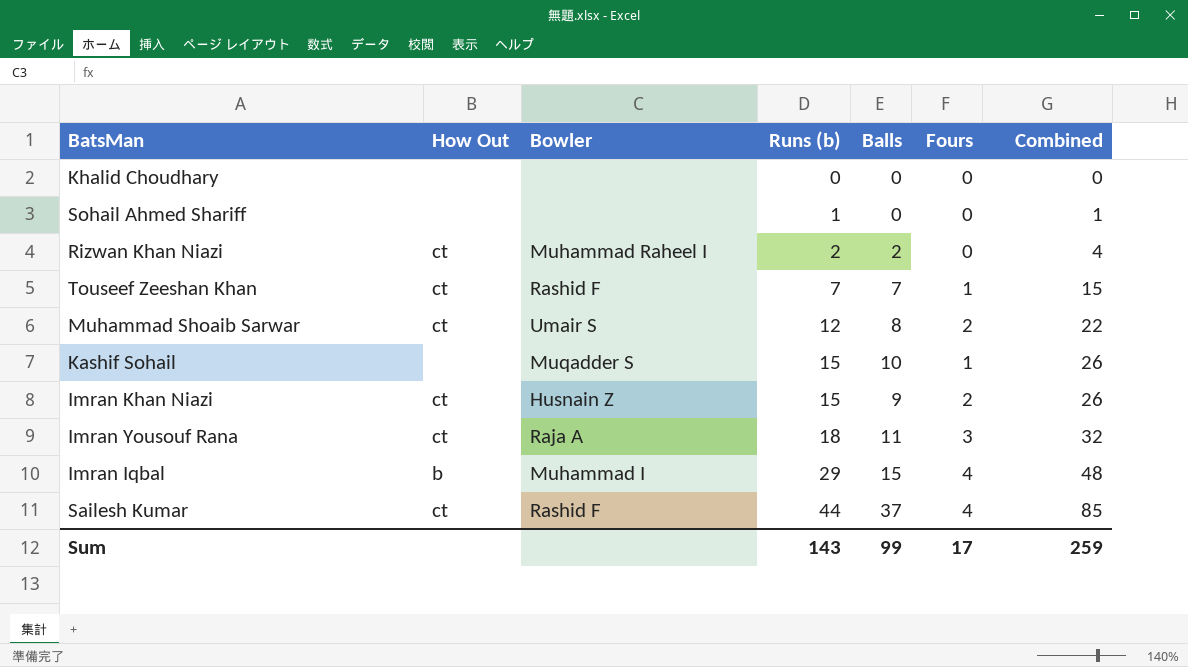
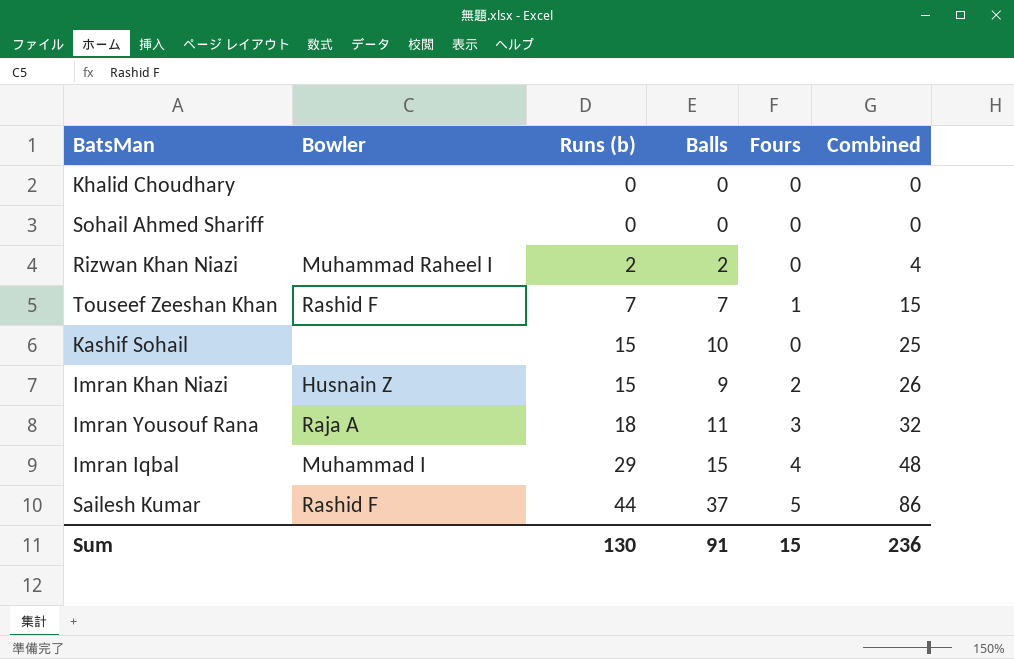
column How Out | position: 2 -> none
row Muhammad Shoaib Sarwar: ct | Umair S | 12 | 8 | 2 | 22 -> none
Sohail Ahmed Shariff | Runs (b): 1 -> 0
Sohail Ahmed Shariff | Combined: 1 -> 0
Kashif Sohail | Bowler: Muqadder S -> none
Kashif Sohail | Fours: 1 -> 0
Kashif Sohail | Combined: 26 -> 25
Sailesh Kumar | Fours: 4 -> 5
Sailesh Kumar | Combined: 85 -> 86
Sum | Runs (b): 143 -> 130
Sum | Balls: 99 -> 91
Sum | Fours: 17 -> 15
Sum | Combined: 259 -> 236

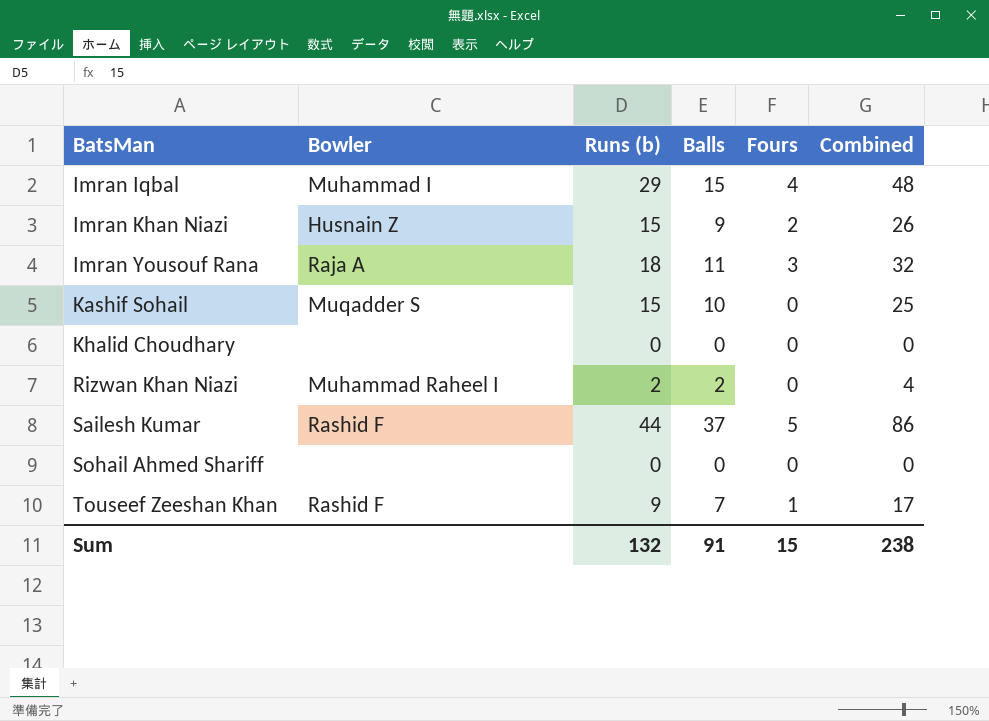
row order: Runs (b) ascending -> BatsMan ascending
Kashif Sohail | Bowler: none -> Muqadder S
Touseef Zeeshan Khan | Runs (b): 7 -> 9
Touseef Zeeshan Khan | Combined: 15 -> 17
Sum | Runs (b): 130 -> 132
Sum | Combined: 236 -> 238

